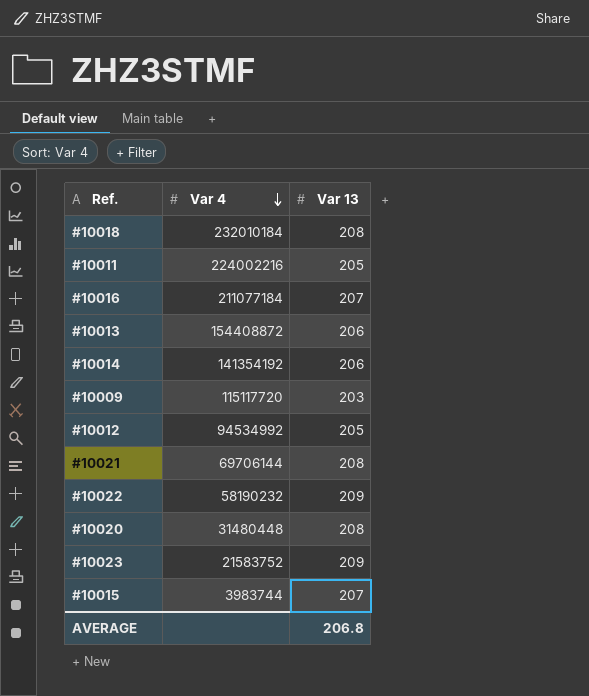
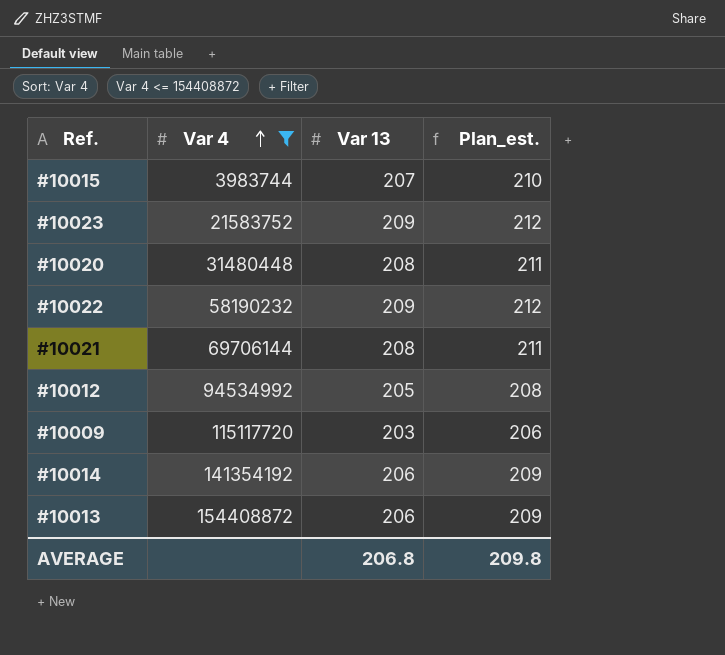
filter: none -> Var 4 <= 154408872
row order: Var 4 descending -> Var 4 ascending
column Plan_est. | formula: none -> [Var 13] + 3

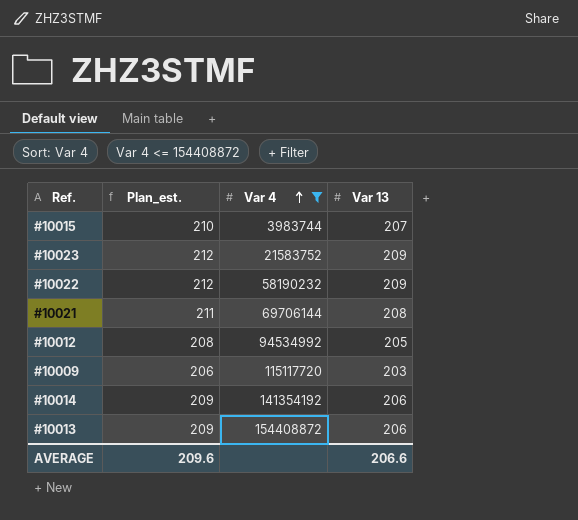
column Plan_est. | position: 4 -> 2
row #10020: 31480448 | 208 | 211 -> none
AVERAGE | Plan_est.: 209.8 -> 209.6
AVERAGE | Var 13: 206.8 -> 206.6

